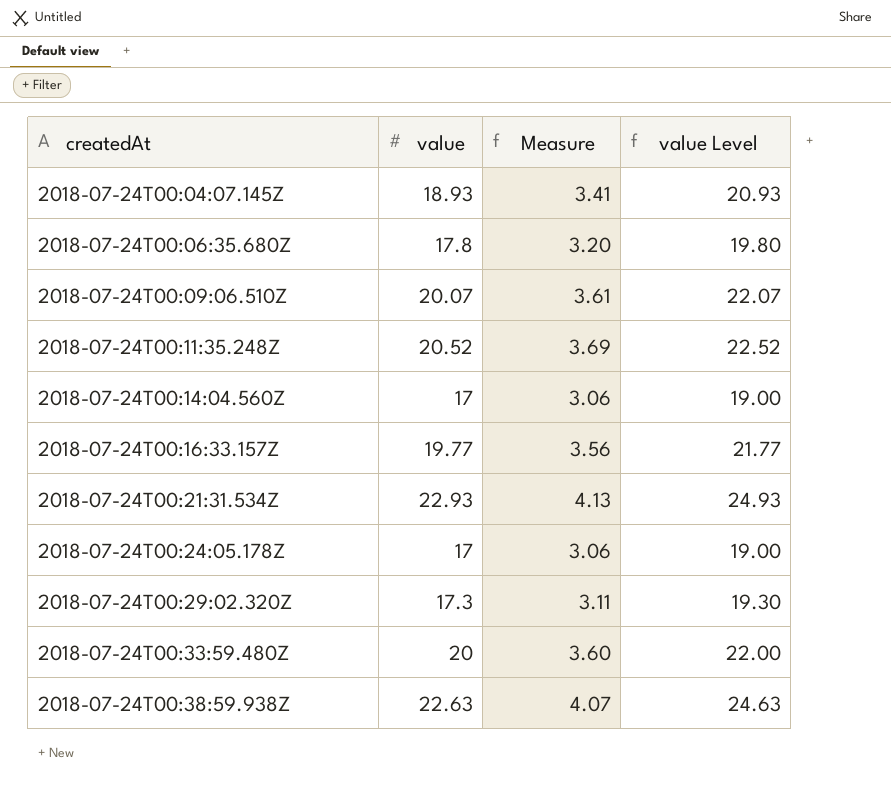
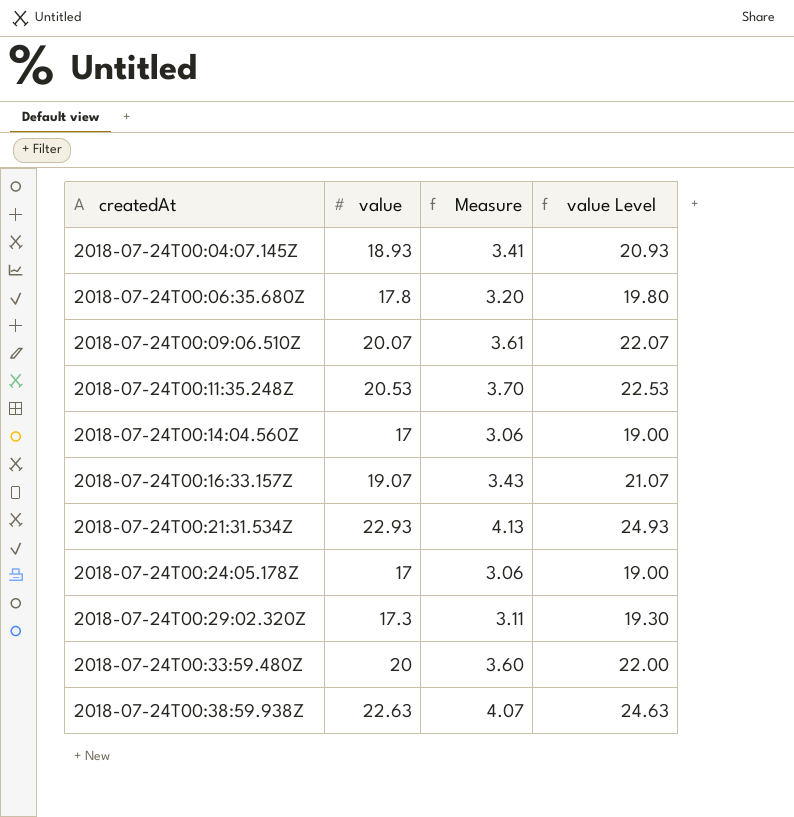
2018-07-24T00:11:35.248Z | value: 20.52 -> 20.53
2018-07-24T00:11:35.248Z | Measure: 3.69 -> 3.70
2018-07-24T00:11:35.248Z | value Level: 22.52 -> 22.53
2018-07-24T00:16:33.157Z | value: 19.77 -> 19.07
2018-07-24T00:16:33.157Z | Measure: 3.56 -> 3.43
2018-07-24T00:16:33.157Z | value Level: 21.77 -> 21.07

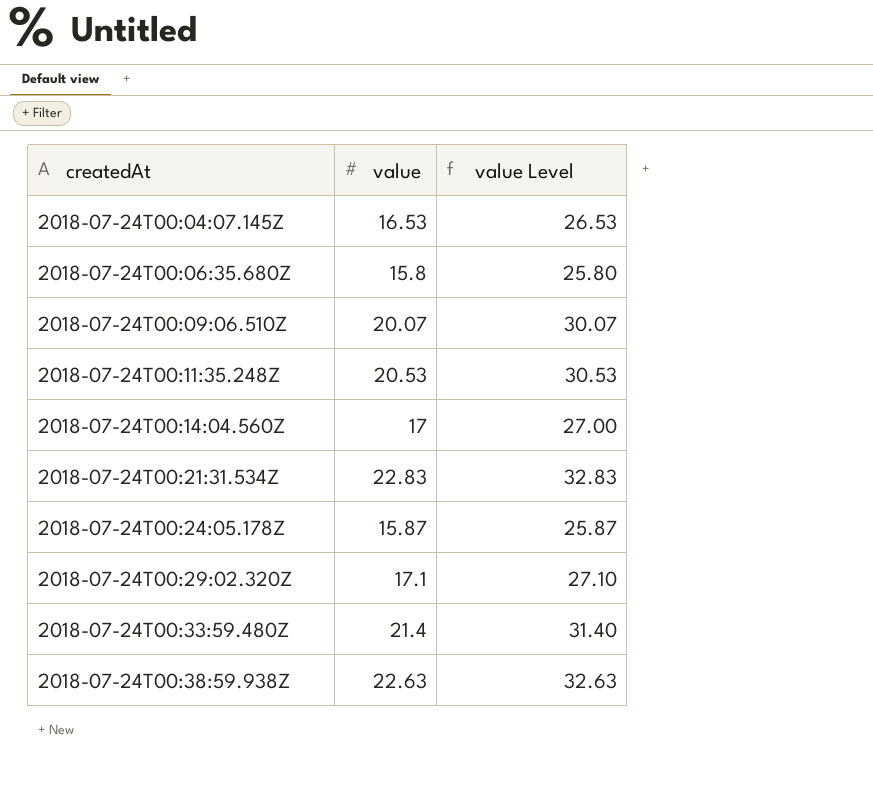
column Measure | formula: [value] * 0.18 -> none
column value Level | formula: [value] + 2 -> [value] + 10
row 2018-07-24T00:16:33.157Z: 19.07 | 3.43 | 21.07 -> none
2018-07-24T00:04:07.145Z | value: 18.93 -> 16.53
2018-07-24T00:06:35.680Z | value: 17.8 -> 15.8
2018-07-24T00:21:31.534Z | value: 22.93 -> 22.83
2018-07-24T00:24:05.178Z | value: 17 -> 15.87
2018-07-24T00:29:02.320Z | value: 17.3 -> 17.1
2018-07-24T00:33:59.480Z | value: 20 -> 21.4

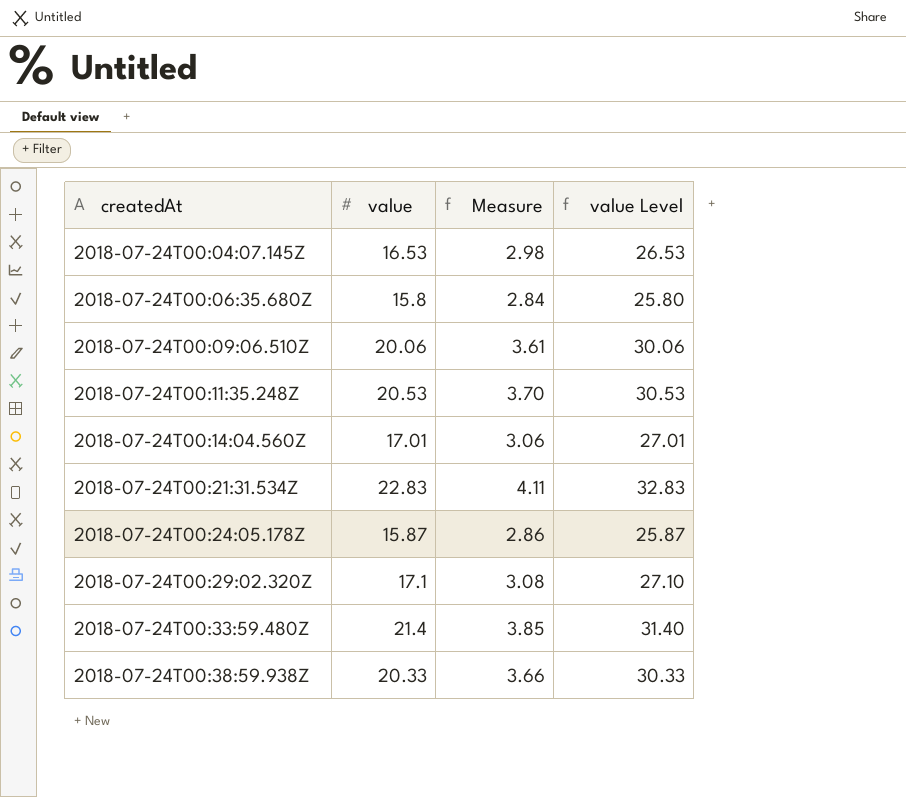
column Measure | formula: none -> [value] * 0.18
2018-07-24T00:09:06.510Z | value: 20.07 -> 20.06
2018-07-24T00:09:06.510Z | value Level: 30.07 -> 30.06
2018-07-24T00:14:04.560Z | value: 17 -> 17.01
2018-07-24T00:14:04.560Z | value Level: 27.00 -> 27.01
2018-07-24T00:38:59.938Z | value: 22.63 -> 20.33
2018-07-24T00:38:59.938Z | value Level: 32.63 -> 30.33

